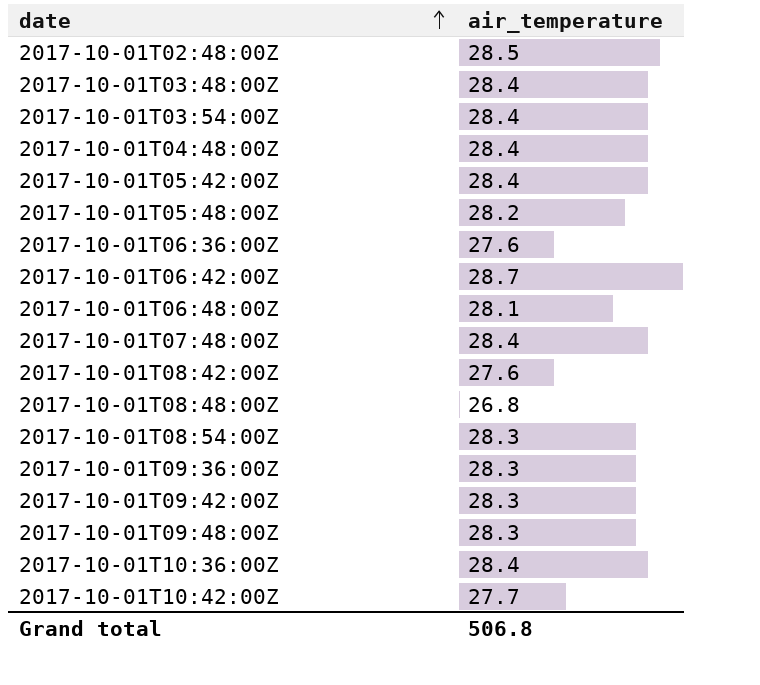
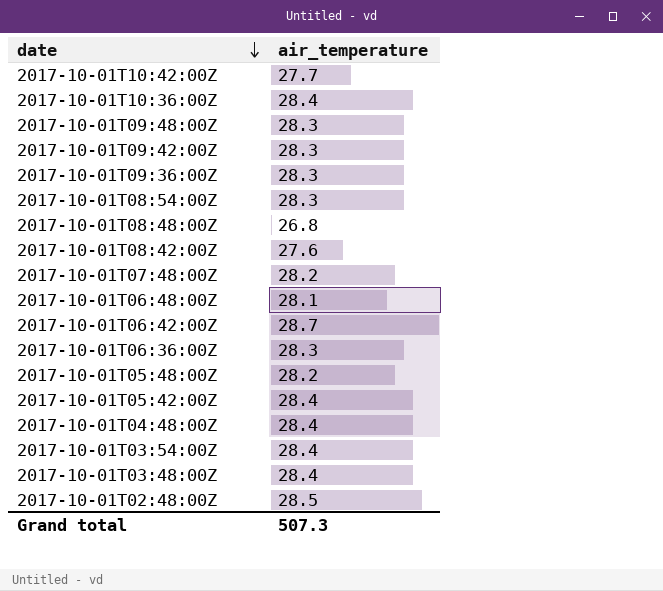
row order: date ascending -> date descending
2017-10-01T07:48:00Z | air_temperature: 28.4 -> 28.2
2017-10-01T06:36:00Z | air_temperature: 27.6 -> 28.3
Grand total | air_temperature: 506.8 -> 507.3

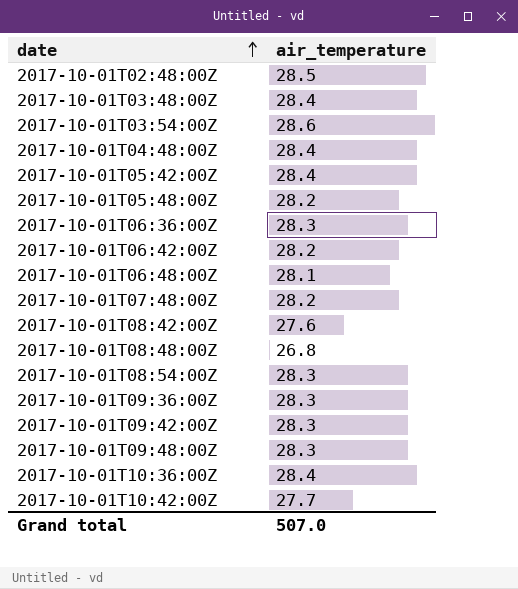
row order: date descending -> date ascending
2017-10-01T03:54:00Z | air_temperature: 28.4 -> 28.6
2017-10-01T06:42:00Z | air_temperature: 28.7 -> 28.2
Grand total | air_temperature: 507.3 -> 507.0

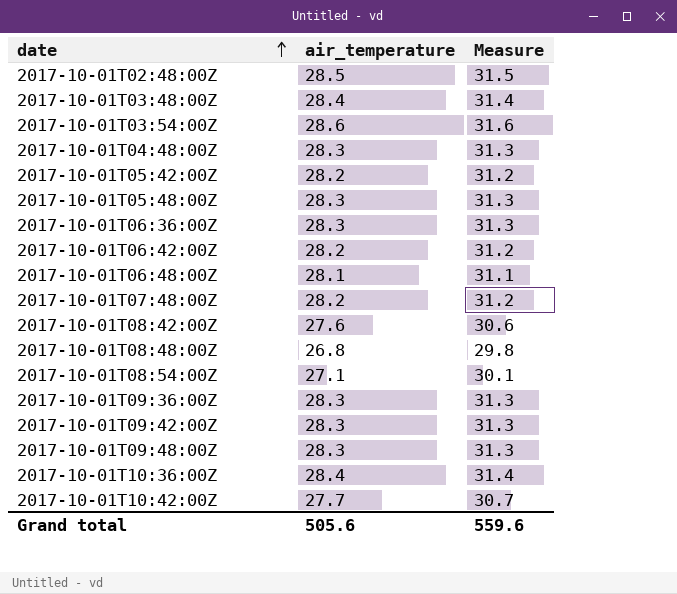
column Measure | formula: none -> [air_temperature] + 3
2017-10-01T04:48:00Z | air_temperature: 28.4 -> 28.3
2017-10-01T05:42:00Z | air_temperature: 28.4 -> 28.2
2017-10-01T05:48:00Z | air_temperature: 28.2 -> 28.3
2017-10-01T08:54:00Z | air_temperature: 28.3 -> 27.1
Grand total | air_temperature: 507.0 -> 505.6

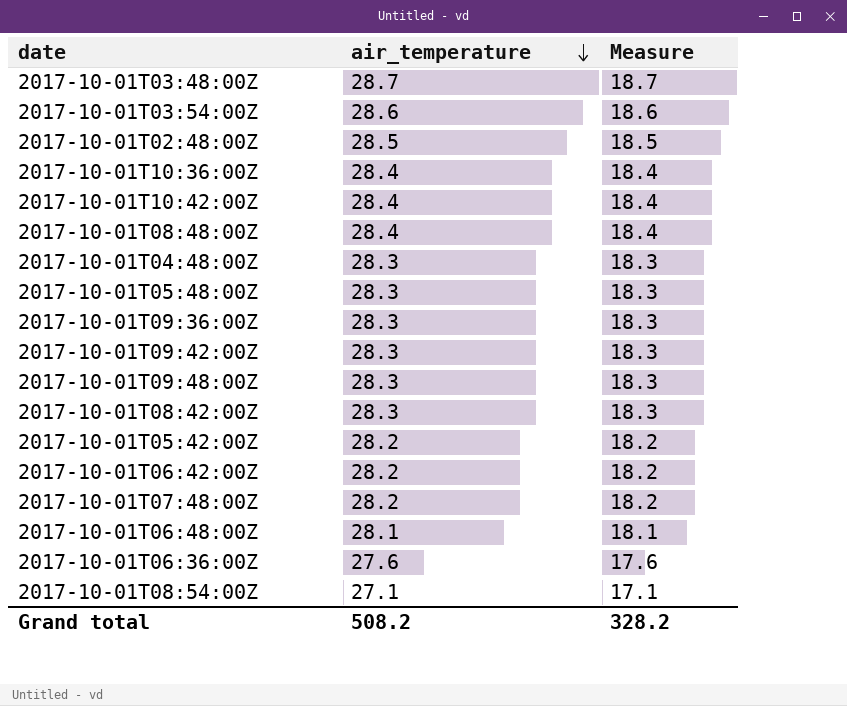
row order: date ascending -> air_temperature descending
column Measure | formula: [air_temperature] + 3 -> [air_temperature] - 10
2017-10-01T03:48:00Z | air_temperature: 28.4 -> 28.7
2017-10-01T10:42:00Z | air_temperature: 27.7 -> 28.4
2017-10-01T08:48:00Z | air_temperature: 26.8 -> 28.4
2017-10-01T08:42:00Z | air_temperature: 27.6 -> 28.3
2017-10-01T06:36:00Z | air_temperature: 28.3 -> 27.6
Grand total | air_temperature: 505.6 -> 508.2
Grand total | Measure: 559.6 -> 328.2

